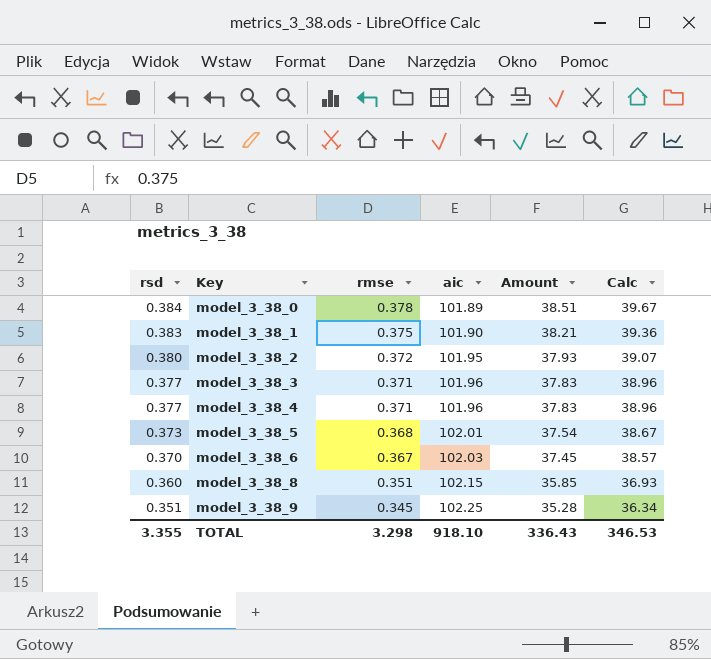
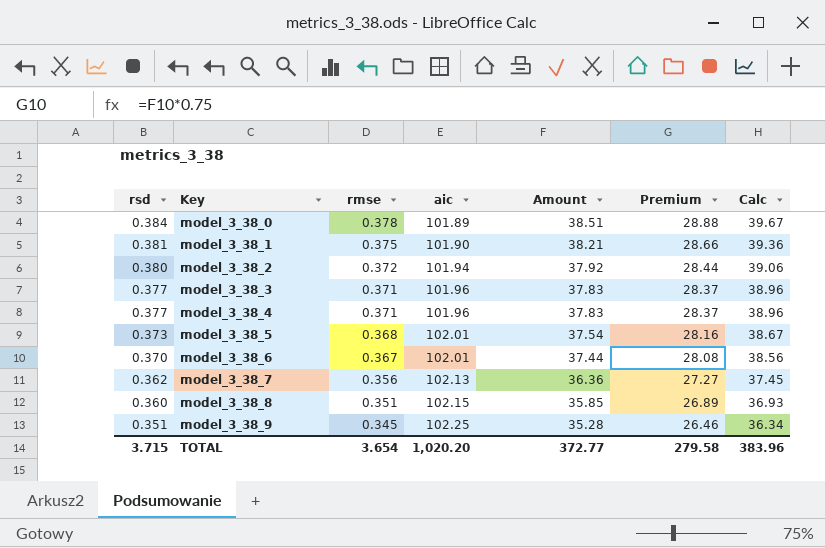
column Premium | formula: none -> [Amount] * 0.75
model_3_38_1 | rsd: 0.383 -> 0.381
model_3_38_2 | aic: 101.95 -> 101.94
model_3_38_2 | Amount: 37.93 -> 37.92
model_3_38_2 | Calc: 39.07 -> 39.06
model_3_38_6 | aic: 102.03 -> 102.01
model_3_38_6 | Amount: 37.45 -> 37.44
model_3_38_6 | Calc: 38.57 -> 38.56
row model_3_38_7: none -> 0.362 | 0.356 | 102.13 | 36.36 | 27.27 | 37.45
TOTAL | rsd: 3.355 -> 3.715
TOTAL | rmse: 3.298 -> 3.654
TOTAL | aic: 918.10 -> 1,020.20
TOTAL | Amount: 336.43 -> 372.77
TOTAL | Calc: 346.53 -> 383.96

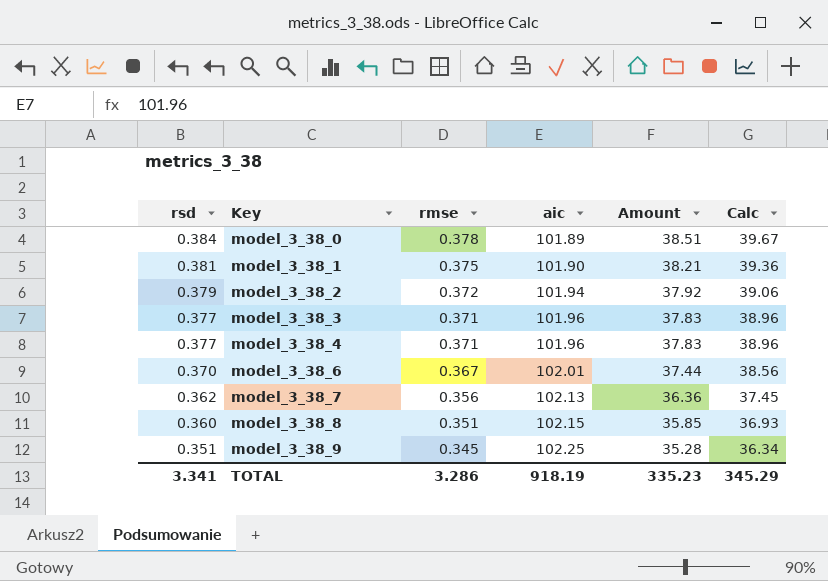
column Premium | formula: [Amount] * 0.75 -> none
row model_3_38_5: 0.373 | 0.368 | 102.01 | 37.54 | 28.16 | 38.67 -> none
model_3_38_2 | rsd: 0.380 -> 0.379
TOTAL | rsd: 3.715 -> 3.341
TOTAL | rmse: 3.654 -> 3.286
TOTAL | aic: 1,020.20 -> 918.19
TOTAL | Amount: 372.77 -> 335.23
TOTAL | Calc: 383.96 -> 345.29

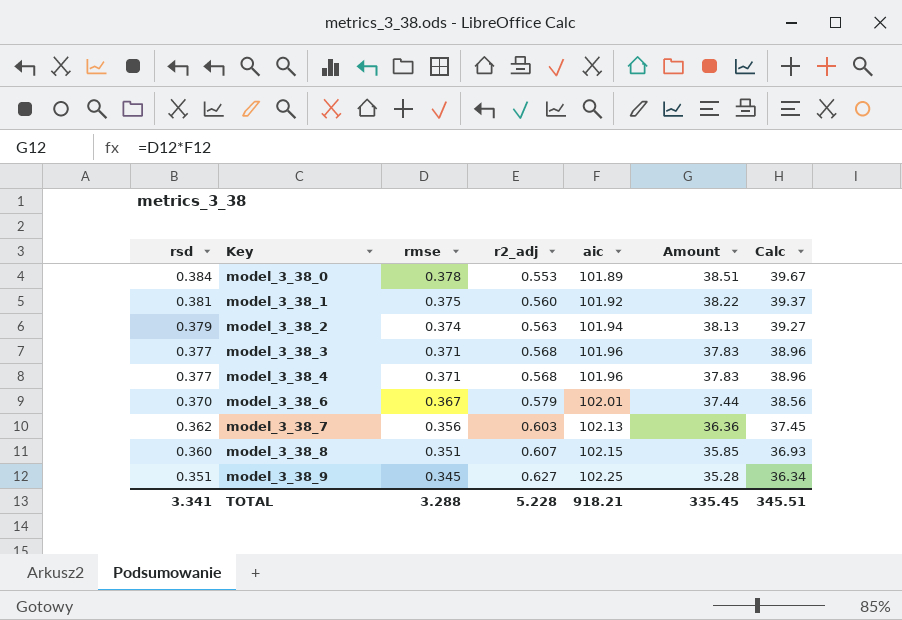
column r2_adj | position: none -> 4
model_3_38_1 | aic: 101.90 -> 101.92
model_3_38_1 | Amount: 38.21 -> 38.22
model_3_38_1 | Calc: 39.36 -> 39.37
model_3_38_2 | rmse: 0.372 -> 0.374
model_3_38_2 | Amount: 37.92 -> 38.13
model_3_38_2 | Calc: 39.06 -> 39.27
TOTAL | rmse: 3.286 -> 3.288
TOTAL | aic: 918.19 -> 918.21
TOTAL | Amount: 335.23 -> 335.45
TOTAL | Calc: 345.29 -> 345.51

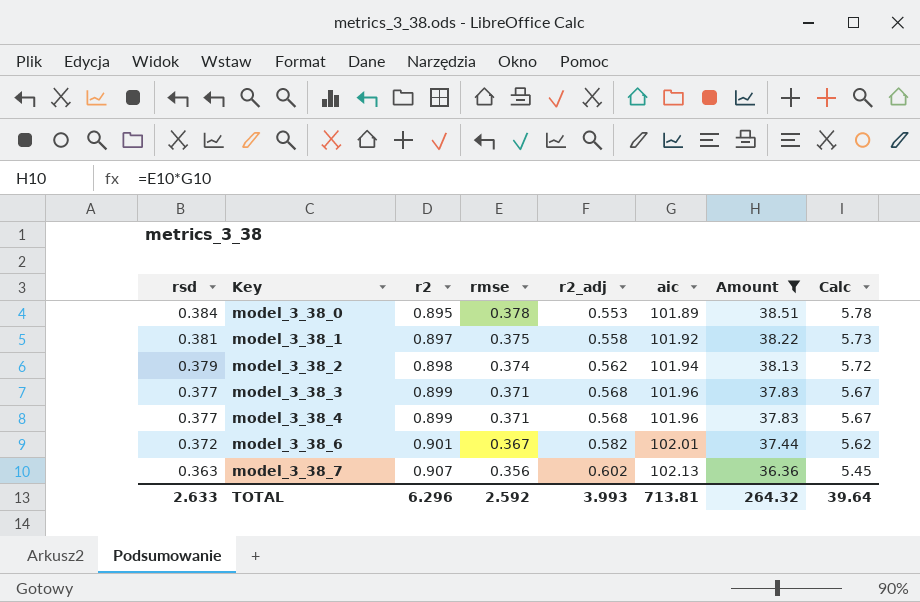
filter: none -> Amount >= 36.36
column r2 | position: none -> 3
column Calc | formula: [Amount] * 1.03 -> [Amount] * 0.15
model_3_38_1 | r2_adj: 0.560 -> 0.558
model_3_38_2 | r2_adj: 0.563 -> 0.562
model_3_38_6 | rsd: 0.370 -> 0.372
model_3_38_6 | r2_adj: 0.579 -> 0.582
model_3_38_7 | rsd: 0.362 -> 0.363
model_3_38_7 | r2_adj: 0.603 -> 0.602
TOTAL | rsd: 3.341 -> 2.633
TOTAL | rmse: 3.288 -> 2.592
TOTAL | r2_adj: 5.228 -> 3.993
TOTAL | aic: 918.21 -> 713.81
TOTAL | Amount: 335.45 -> 264.32
TOTAL | Calc: 345.51 -> 39.64

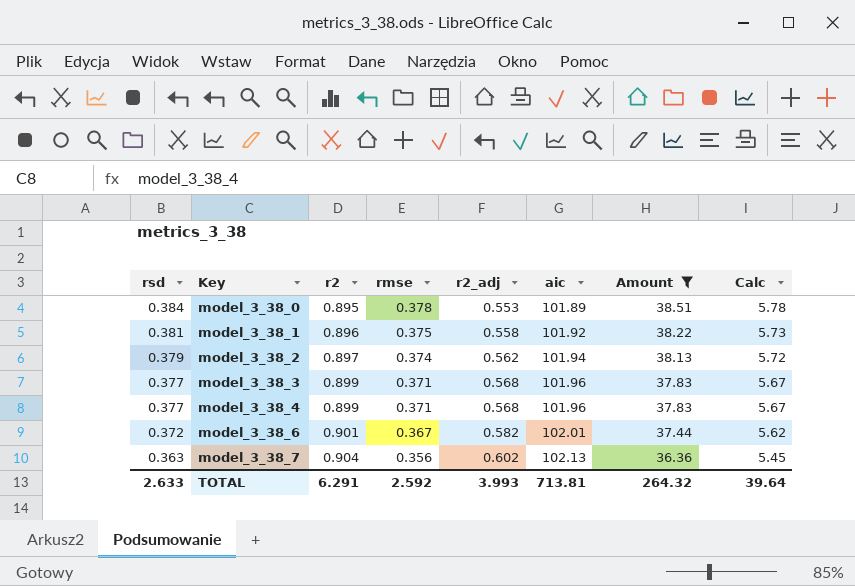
model_3_38_1 | r2: 0.897 -> 0.896
model_3_38_2 | r2: 0.898 -> 0.897
model_3_38_7 | r2: 0.907 -> 0.904
TOTAL | r2: 6.296 -> 6.291

